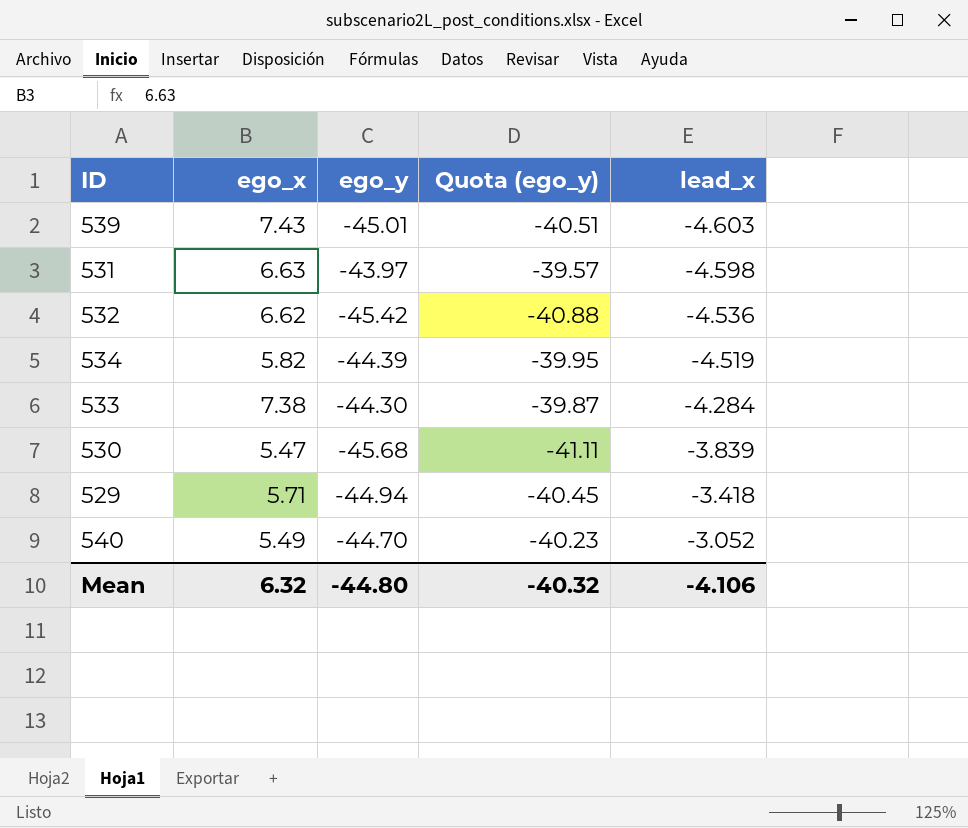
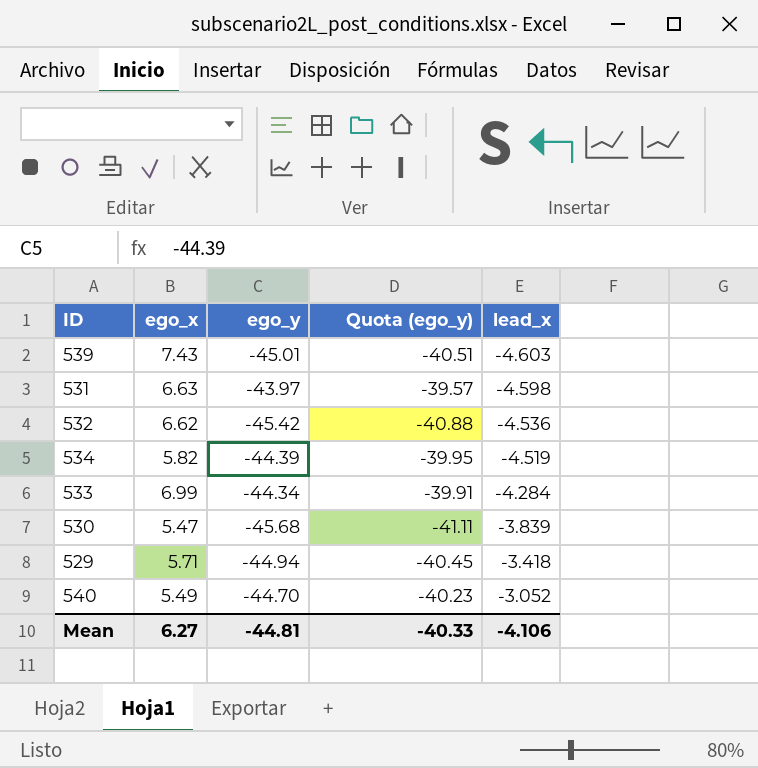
533 | ego_x: 7.38 -> 6.99
533 | ego_y: -44.30 -> -44.34
533 | Quota (ego_y): -39.87 -> -39.91
Mean | ego_x: 6.32 -> 6.27
Mean | ego_y: -44.80 -> -44.81
Mean | Quota (ego_y): -40.32 -> -40.33

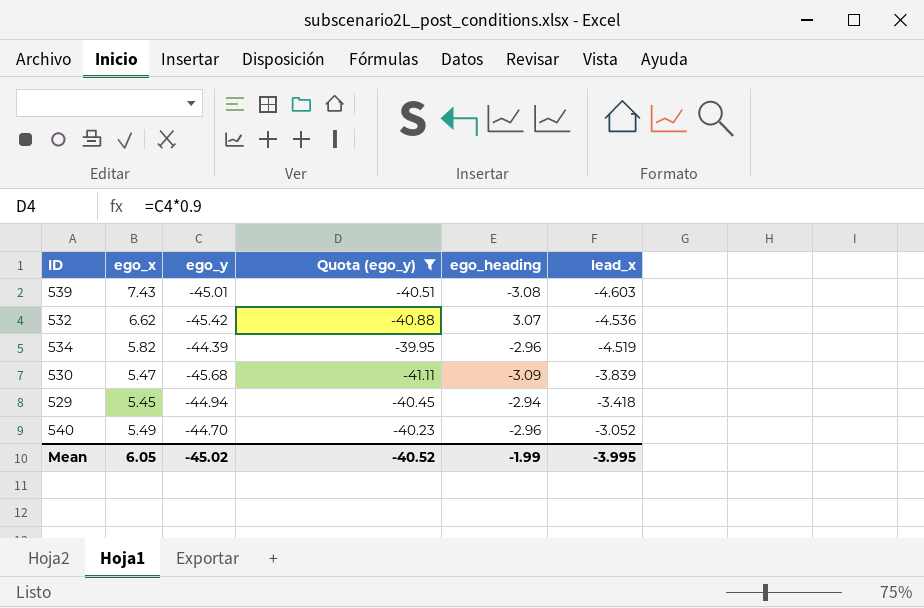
filter: none -> Quota (ego_y) <= -39.95
column ego_heading | position: none -> 5
529 | ego_x: 5.71 -> 5.45
Mean | ego_x: 6.27 -> 6.05
Mean | ego_y: -44.81 -> -45.02
Mean | Quota (ego_y): -40.33 -> -40.52
Mean | lead_x: -4.106 -> -3.995

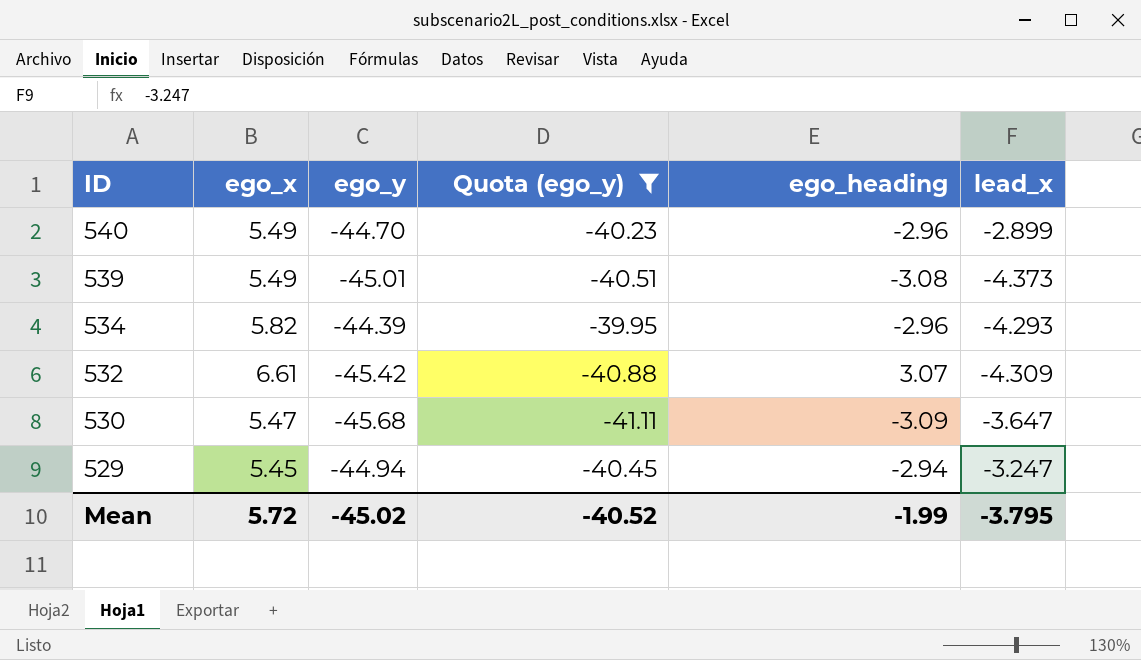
row order: lead_x ascending -> ID descending
540 | lead_x: -3.052 -> -2.899
539 | ego_x: 7.43 -> 5.49
539 | lead_x: -4.603 -> -4.373
534 | lead_x: -4.519 -> -4.293
532 | ego_x: 6.62 -> 6.61
532 | lead_x: -4.536 -> -4.309
530 | lead_x: -3.839 -> -3.647
529 | lead_x: -3.418 -> -3.247
Mean | ego_x: 6.05 -> 5.72
Mean | lead_x: -3.995 -> -3.795

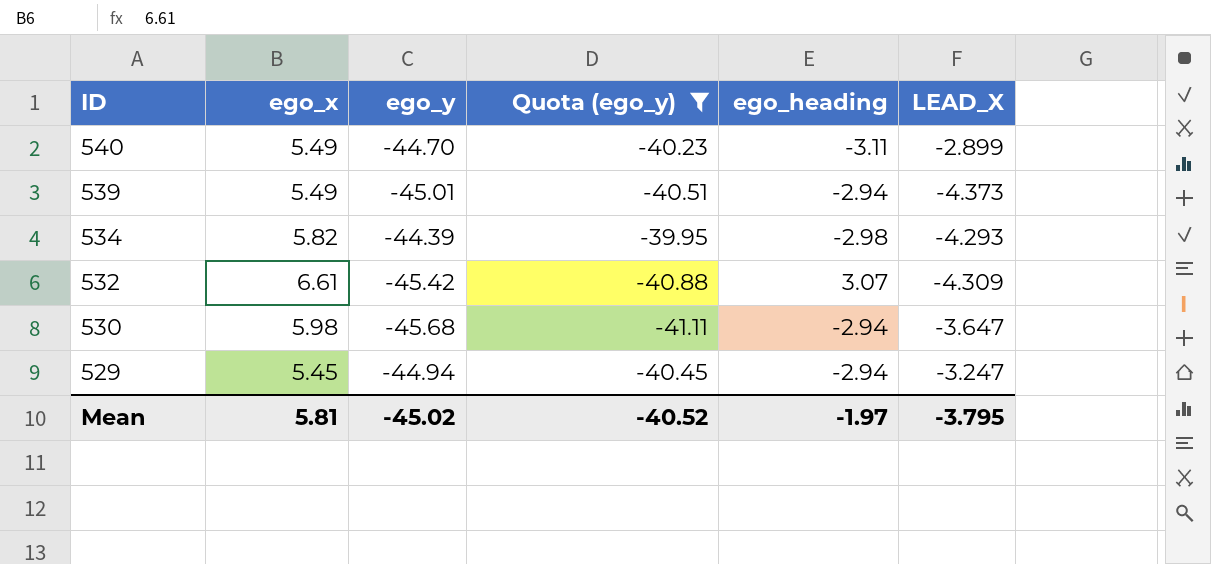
column name: lead_x -> LEAD_X
540 | ego_heading: -2.96 -> -3.11
539 | ego_heading: -3.08 -> -2.94
534 | ego_heading: -2.96 -> -2.98
530 | ego_x: 5.47 -> 5.98
530 | ego_heading: -3.09 -> -2.94
Mean | ego_x: 5.72 -> 5.81
Mean | ego_heading: -1.99 -> -1.97

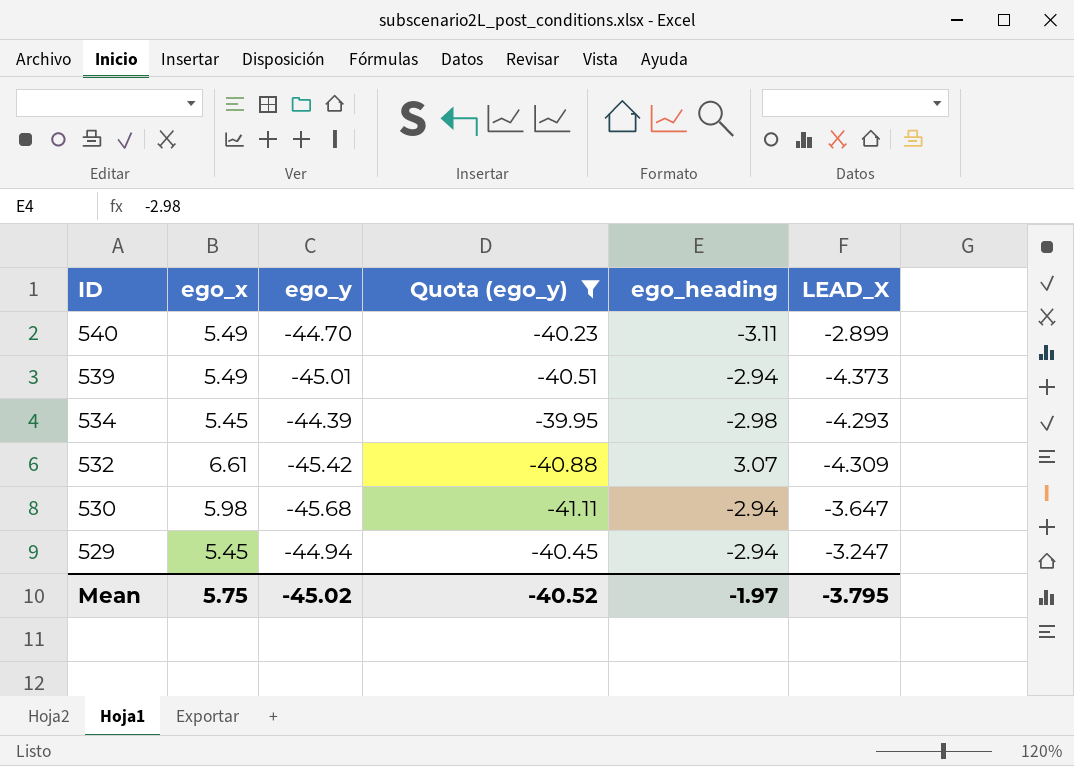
534 | ego_x: 5.82 -> 5.45
Mean | ego_x: 5.81 -> 5.75

